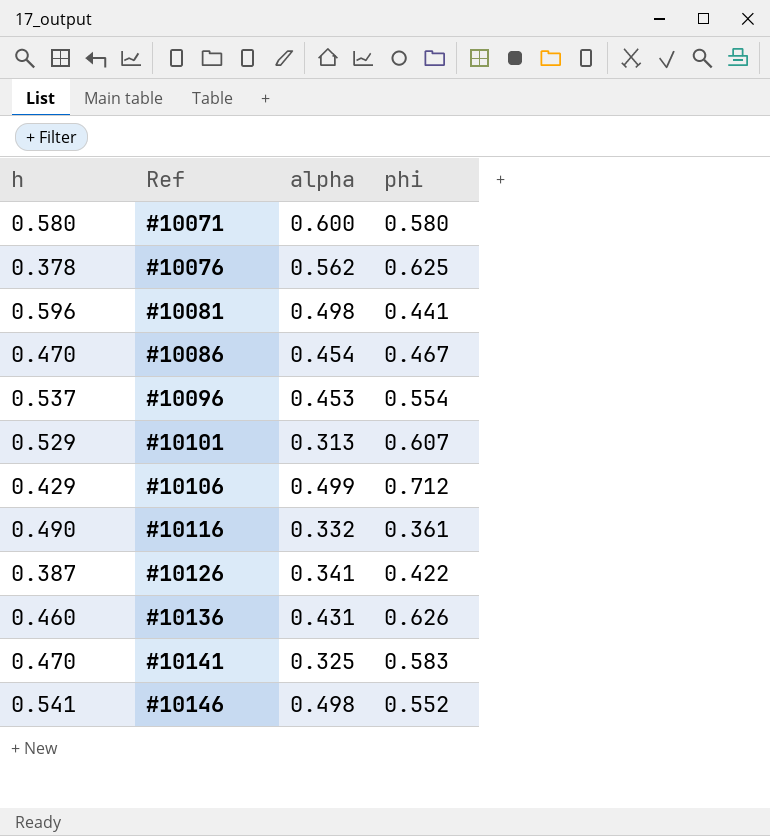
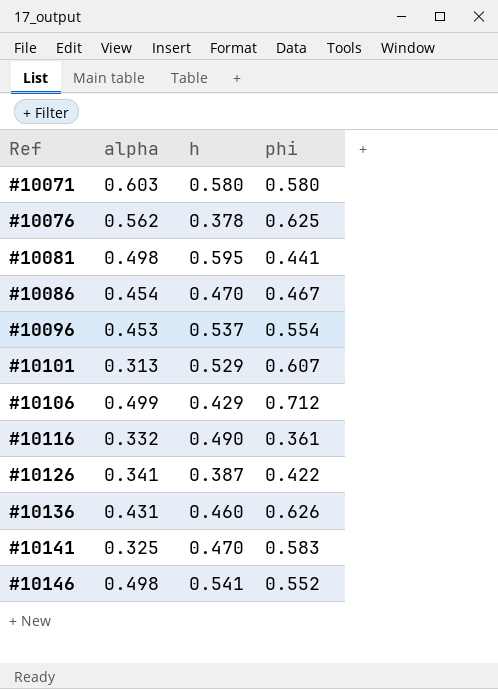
column h | position: 1 -> 3
#10071 | alpha: 0.600 -> 0.603
#10081 | h: 0.596 -> 0.595

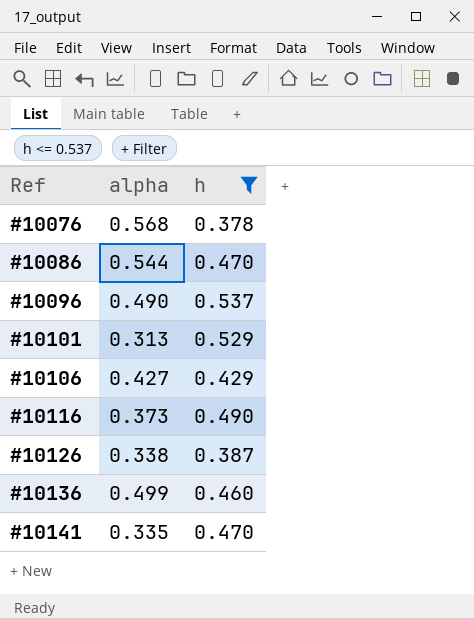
filter: none -> h <= 0.537
column phi | position: 4 -> none
#10076 | alpha: 0.562 -> 0.568
#10086 | alpha: 0.454 -> 0.544
#10096 | alpha: 0.453 -> 0.490
#10106 | alpha: 0.499 -> 0.427
#10116 | alpha: 0.332 -> 0.373
#10126 | alpha: 0.341 -> 0.338
#10136 | alpha: 0.431 -> 0.499
#10141 | alpha: 0.325 -> 0.335

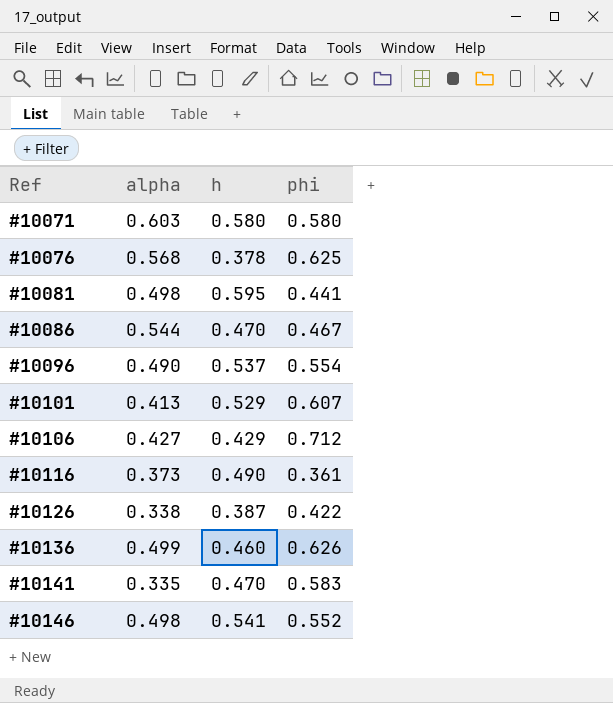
filter: h <= 0.537 -> none
column phi | position: none -> 4
#10101 | alpha: 0.313 -> 0.413

